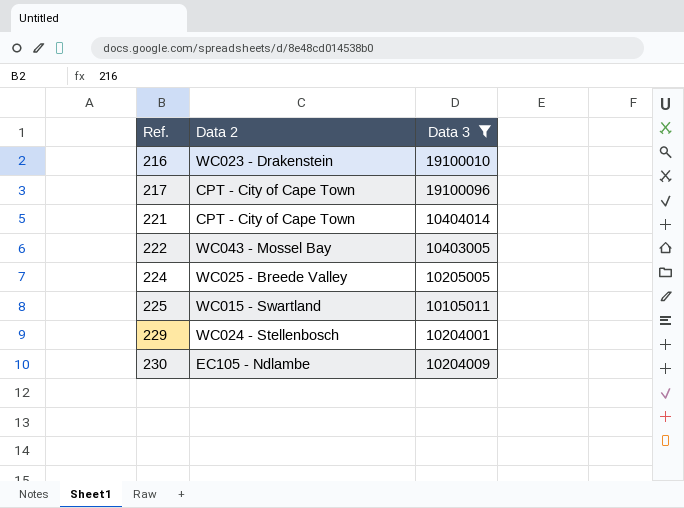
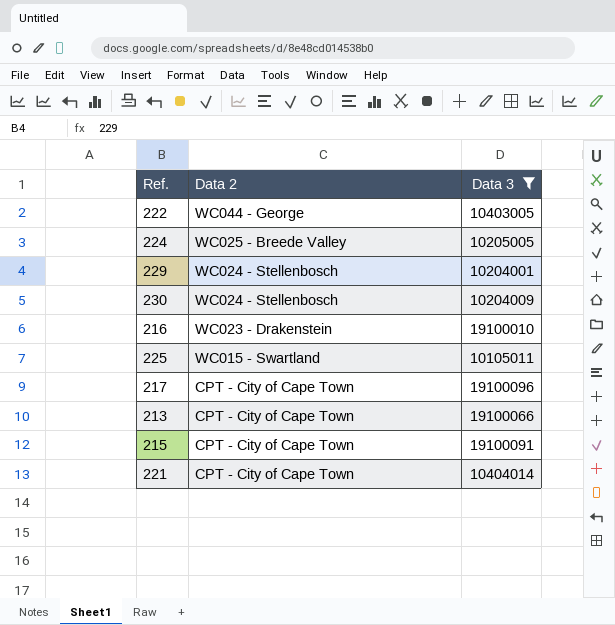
row order: Ref. ascending -> Data 2 descending
222 | Data 2: WC043 - Mossel Bay -> WC044 - George
230 | Data 2: EC105 - Ndlambe -> WC024 - Stellenbosch
row 213: none -> CPT - City of Cape Town | 19100066
row 215: none -> CPT - City of Cape Town | 19100091

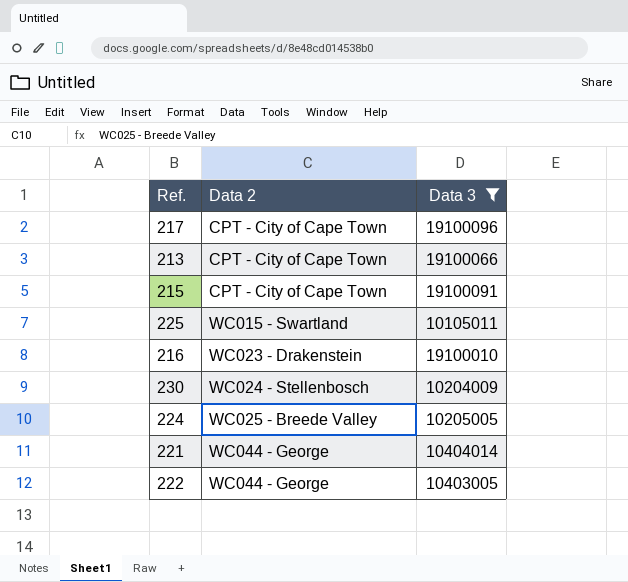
row order: Data 2 descending -> Data 2 ascending
row 229: WC024 - Stellenbosch | 10204001 -> none
221 | Data 2: CPT - City of Cape Town -> WC044 - George

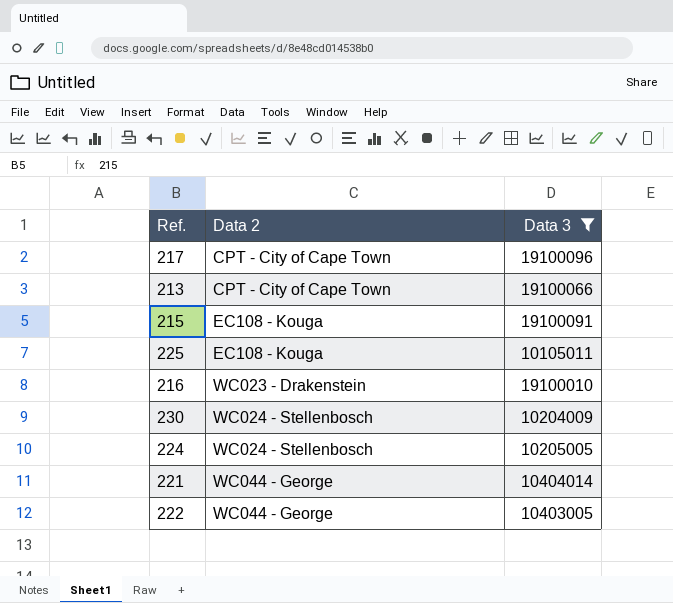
215 | Data 2: CPT - City of Cape Town -> EC108 - Kouga
225 | Data 2: WC015 - Swartland -> EC108 - Kouga
224 | Data 2: WC025 - Breede Valley -> WC024 - Stellenbosch

